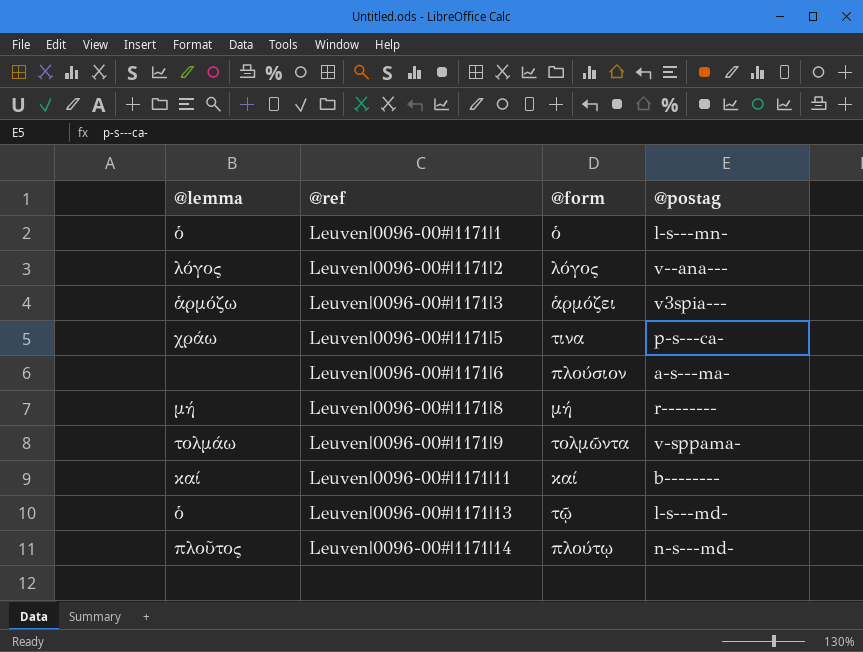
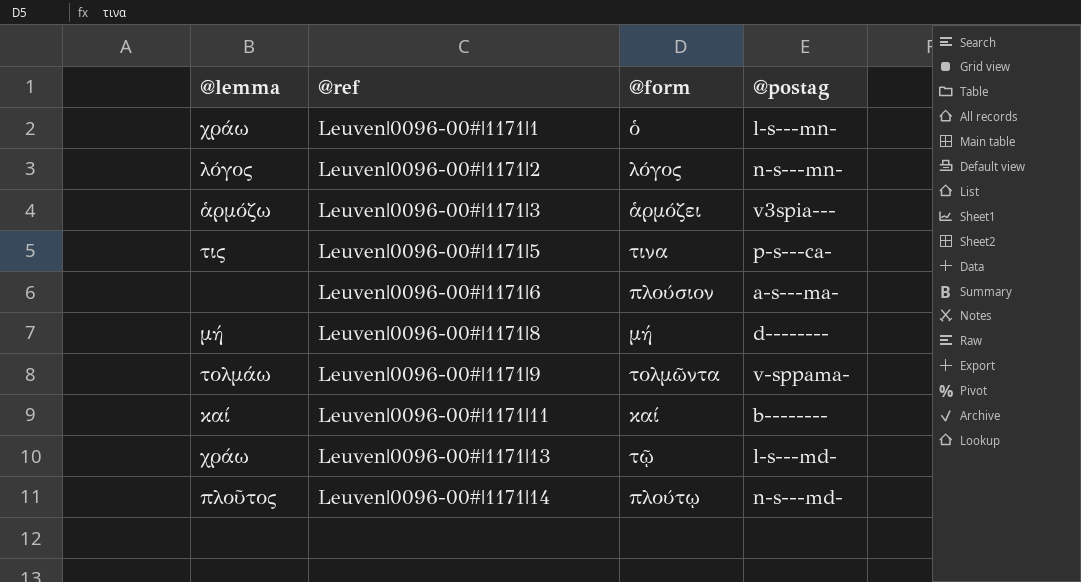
Leuven|0096-00#|1171|1 | @lemma: ὁ -> χράω
Leuven|0096-00#|1171|2 | @postag: v--ana--- -> n-s---mn-
Leuven|0096-00#|1171|5 | @lemma: χράω -> τις
Leuven|0096-00#|1171|8 | @postag: r-------- -> d--------
Leuven|0096-00#|1171|13 | @lemma: ὁ -> χράω

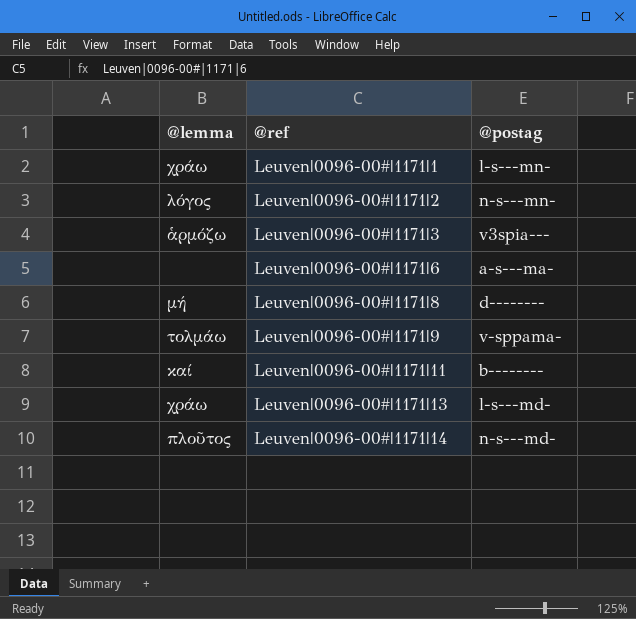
column @form | position: 3 -> none
row Leuven|0096-00#|1171|5: τις | τινα | p-s---ca- -> none

